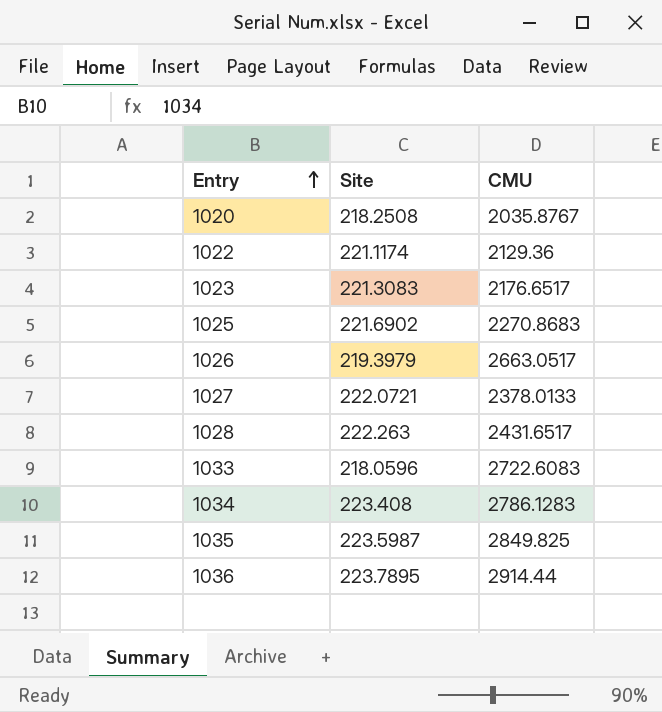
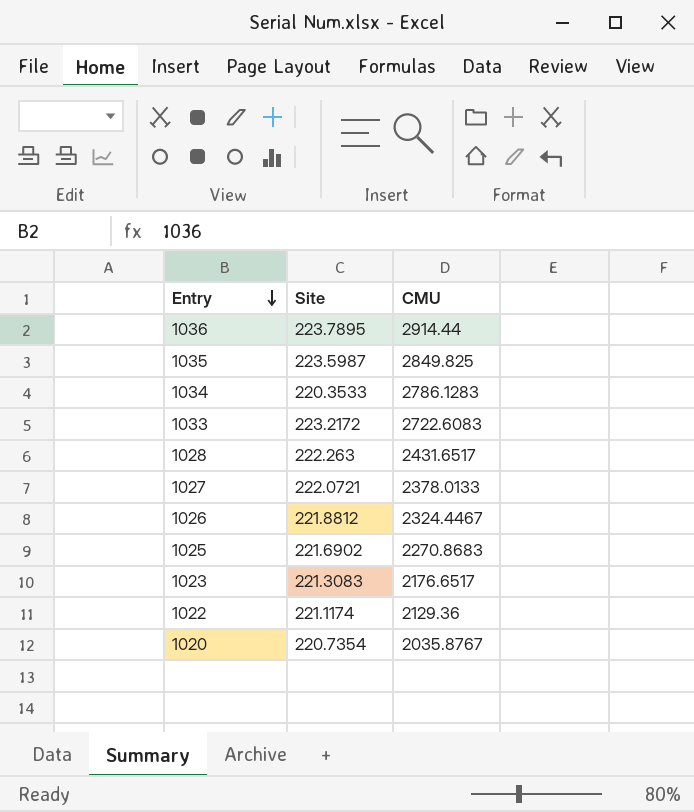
row order: Entry ascending -> Entry descending
1034 | Site: 223.408 -> 220.3533
1033 | Site: 218.0596 -> 223.2172
1026 | Site: 219.3979 -> 221.8812
1026 | CMU: 2663.0517 -> 2324.4467
1020 | Site: 218.2508 -> 220.7354

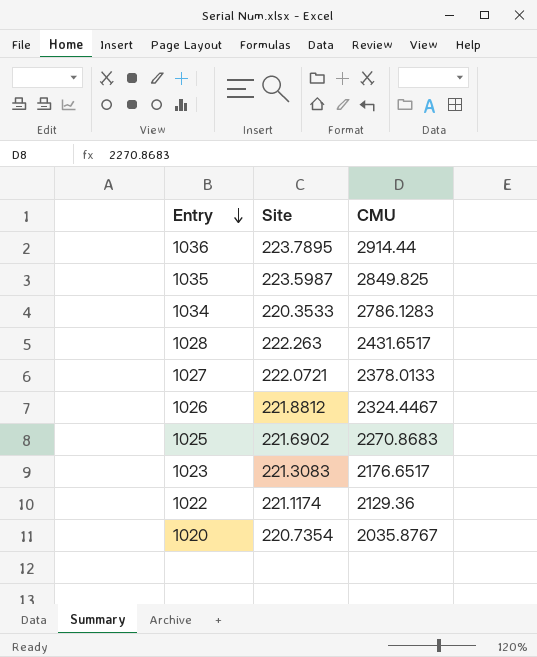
row 1033: 223.2172 | 2722.6083 -> none

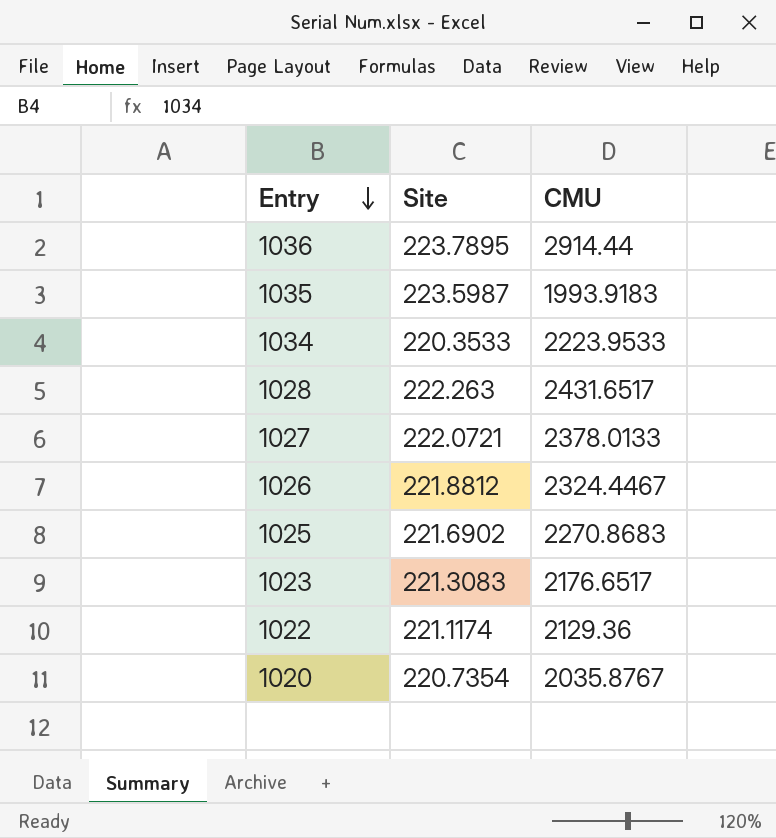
1035 | CMU: 2849.825 -> 1993.9183
1034 | CMU: 2786.1283 -> 2223.9533

